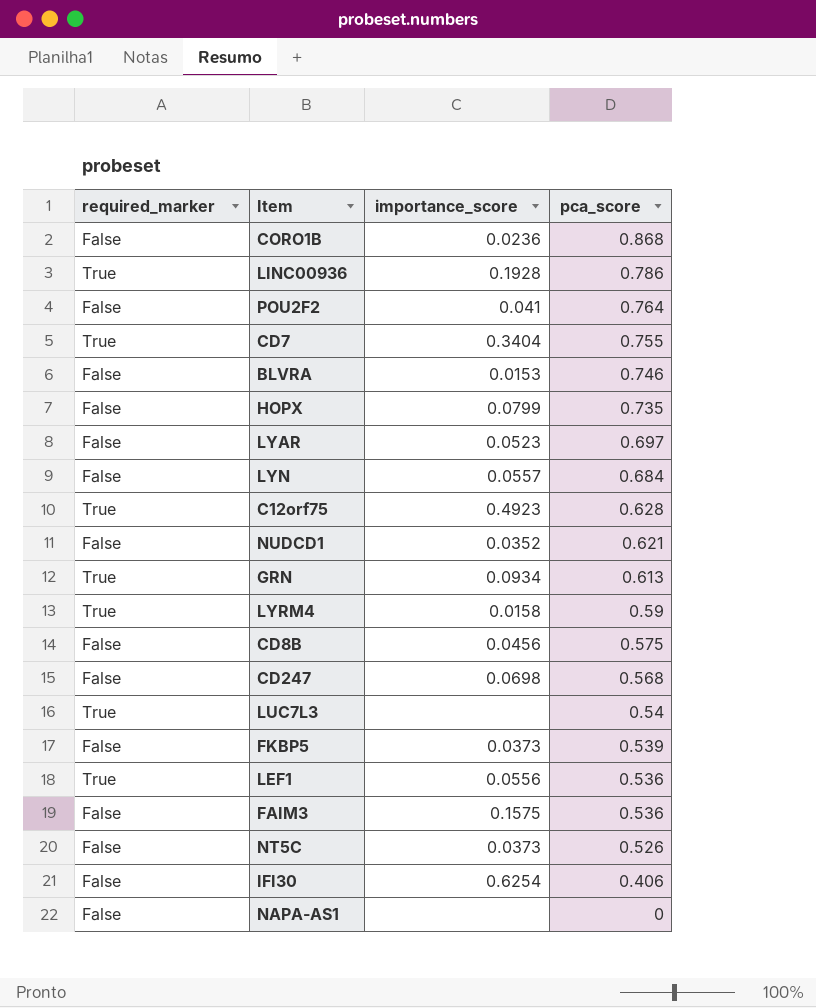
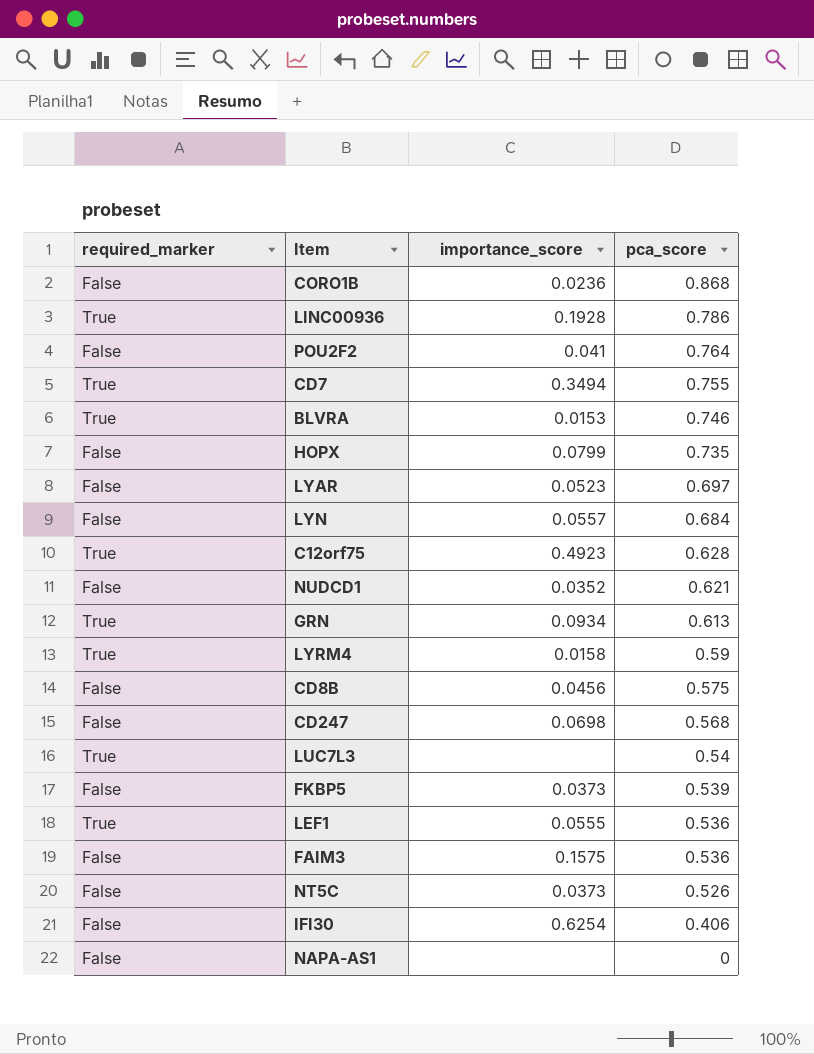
CD7 | importance_score: 0.3404 -> 0.3494
BLVRA | required_marker: False -> True
LEF1 | importance_score: 0.0556 -> 0.0555

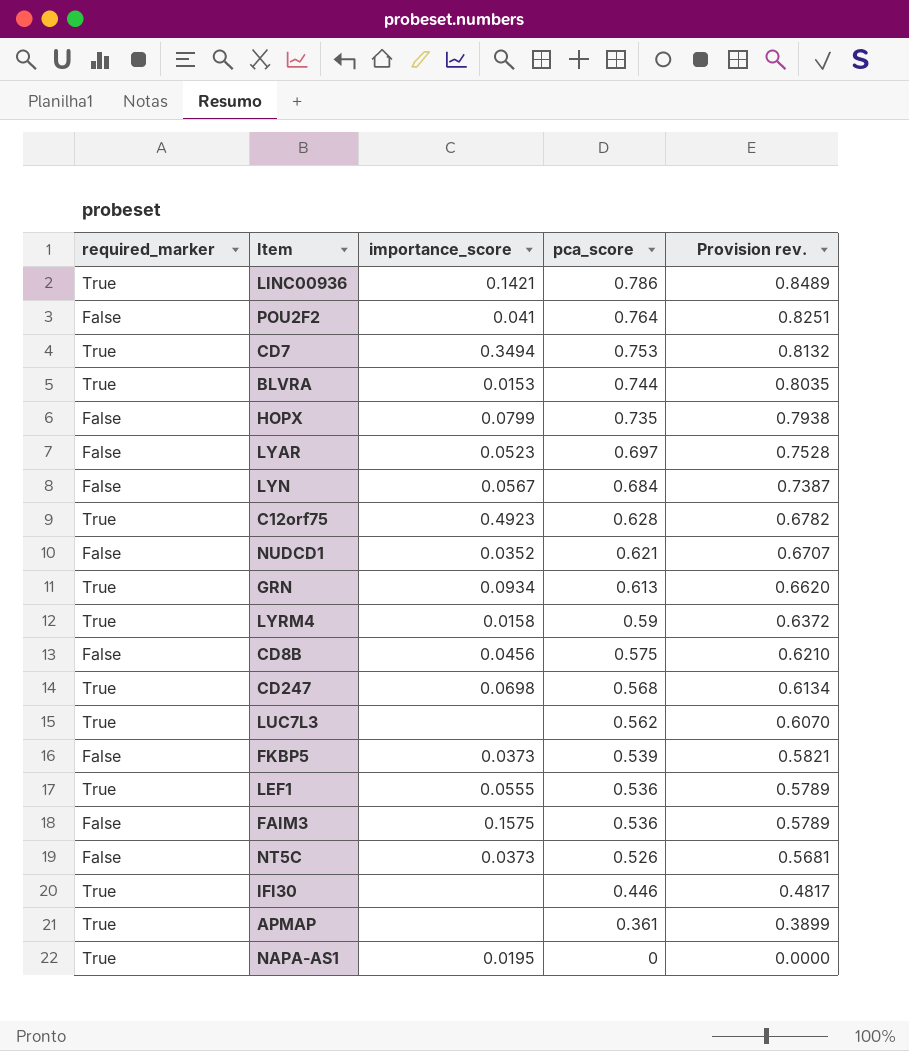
column Provision rev. | formula: none -> [pca_score] * 1.08
row CORO1B: False | 0.0236 | 0.868 -> none
LINC00936 | importance_score: 0.1928 -> 0.1421
CD7 | pca_score: 0.755 -> 0.753
BLVRA | pca_score: 0.746 -> 0.744
LYN | importance_score: 0.0557 -> 0.0567
CD247 | required_marker: False -> True
LUC7L3 | pca_score: 0.54 -> 0.562
IFI30 | required_marker: False -> True
IFI30 | importance_score: 0.6254 -> none
IFI30 | pca_score: 0.406 -> 0.446
row APMAP: none -> True | none | 0.361 | 0.3899
NAPA-AS1 | required_marker: False -> True
NAPA-AS1 | importance_score: none -> 0.0195

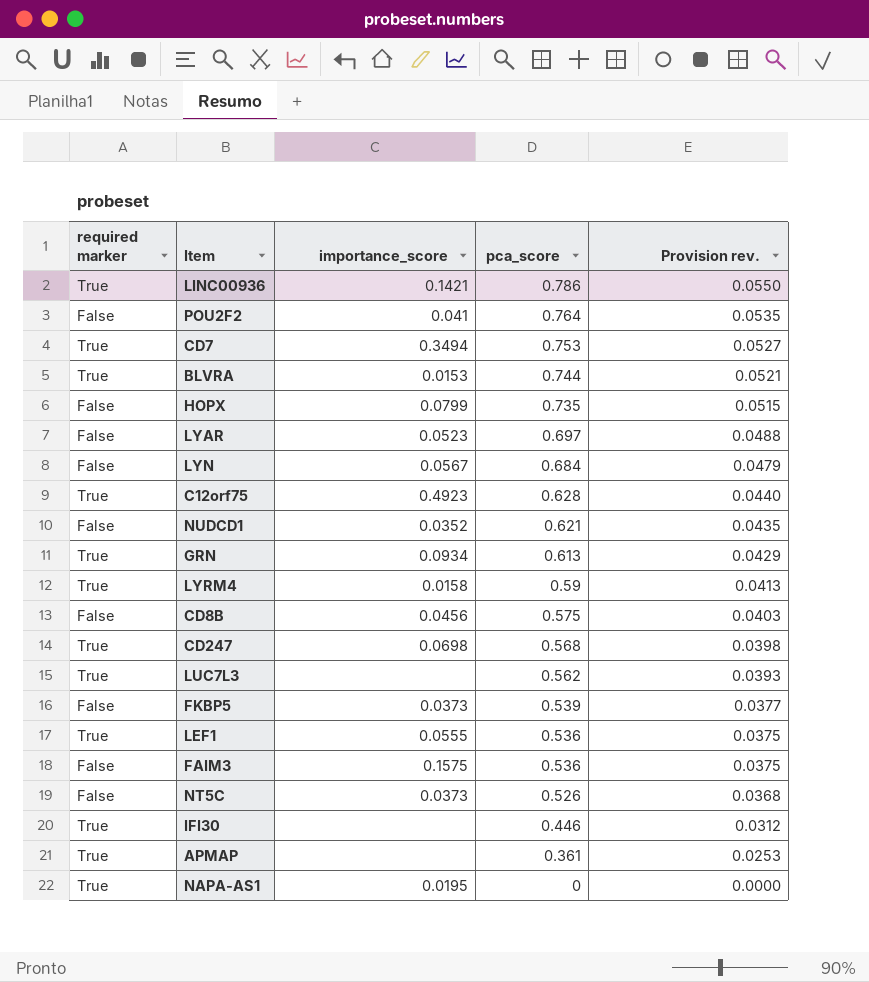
column name: required_marker -> required marker
column Provision rev. | formula: [pca_score] * 1.08 -> [pca_score] * 0.07

